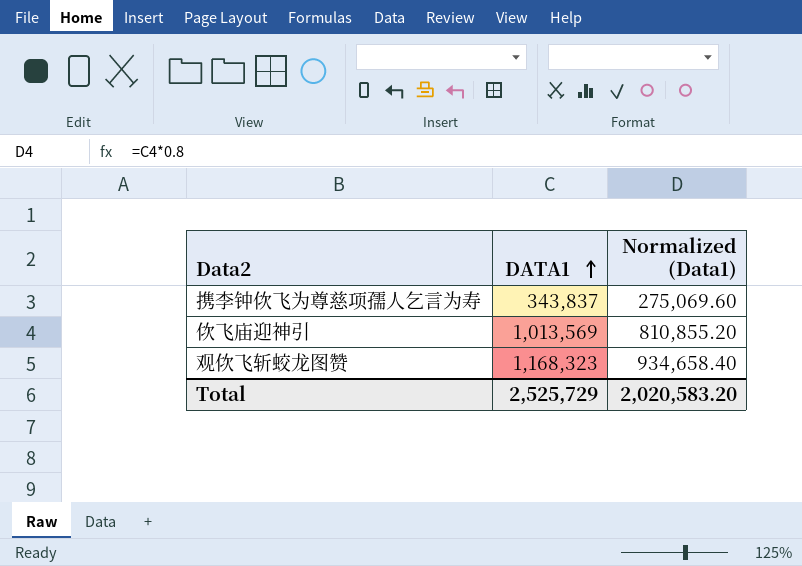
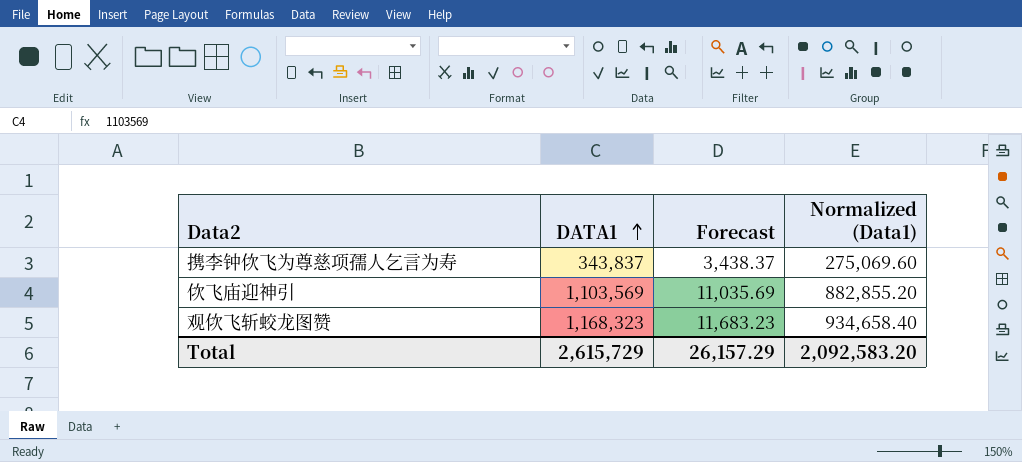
column Forecast | formula: none -> [DATA1] * 0.01
佽飞庙迎神引 | DATA1: 1,013,569 -> 1,103,569
佽飞庙迎神引 | Normalized (Data1): 810,855.20 -> 882,855.20
Total | DATA1: 2,525,729 -> 2,615,729
Total | Normalized (Data1): 2,020,583.20 -> 2,092,583.20

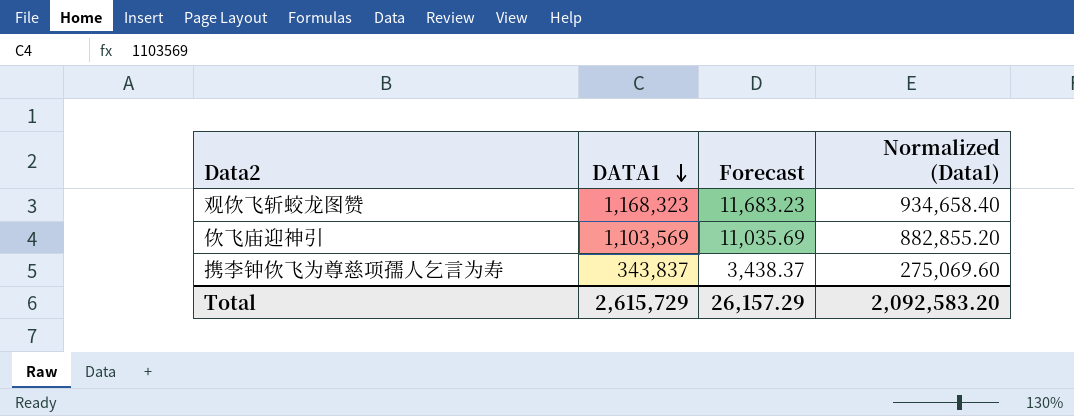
row order: DATA1 ascending -> DATA1 descending

